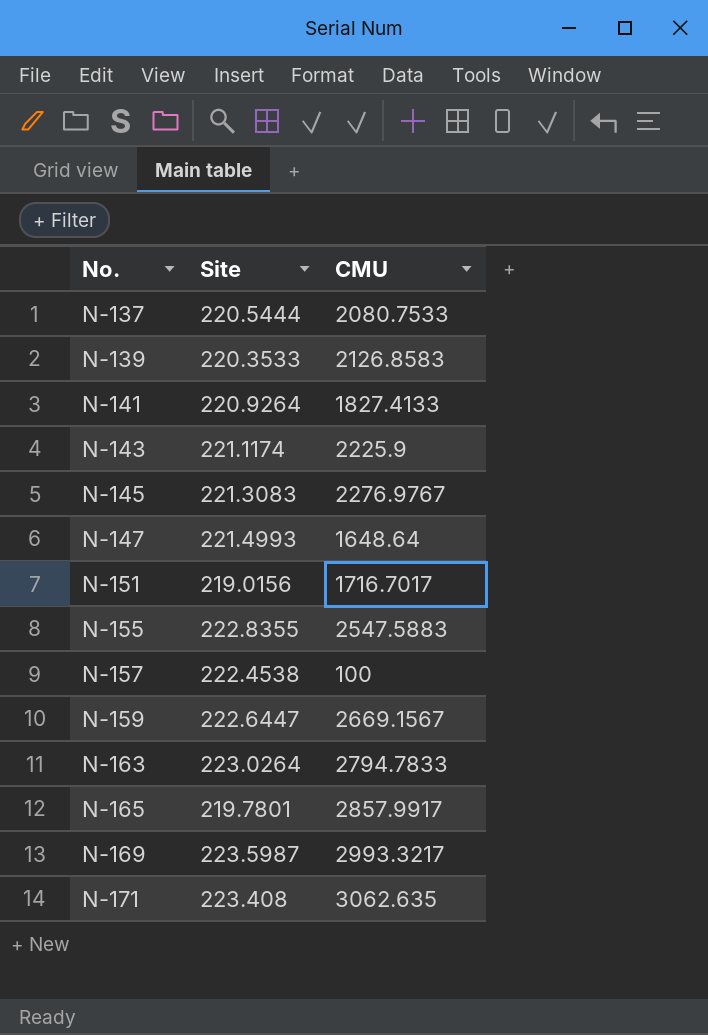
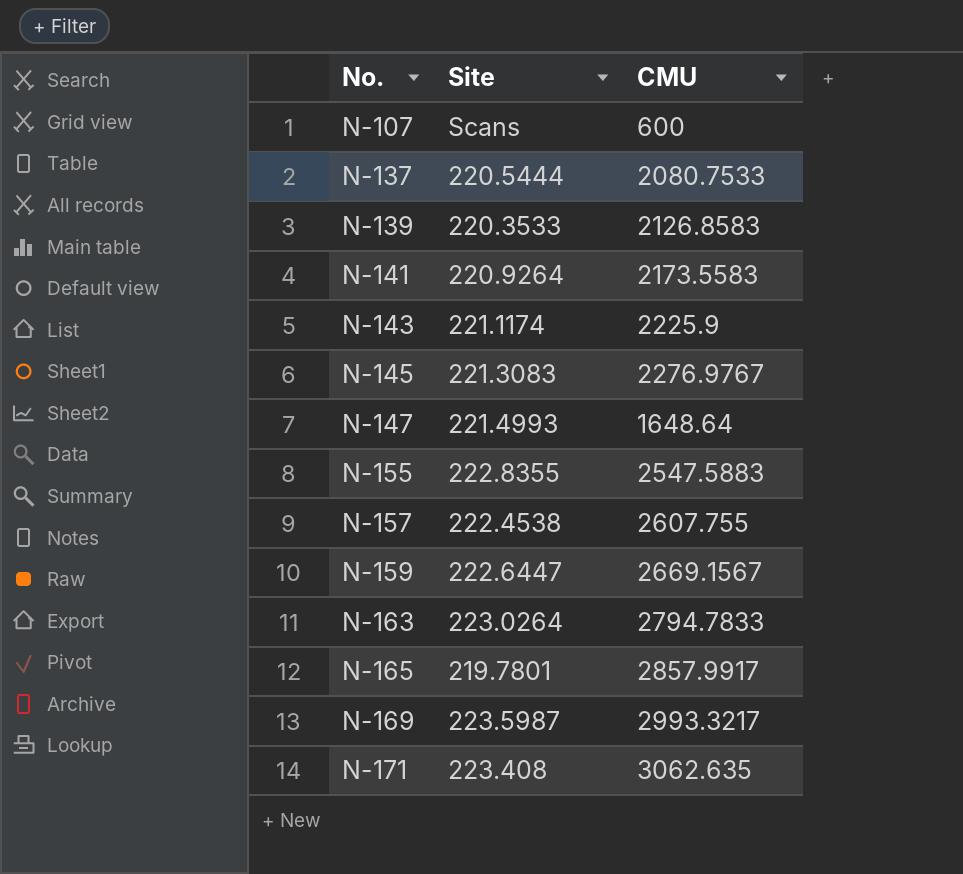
row N-151: 219.0156 | 1716.7017 -> none
row N-107: none -> Scans | 600
N-141 | CMU: 1827.4133 -> 2173.5583
N-157 | CMU: 100 -> 2607.755

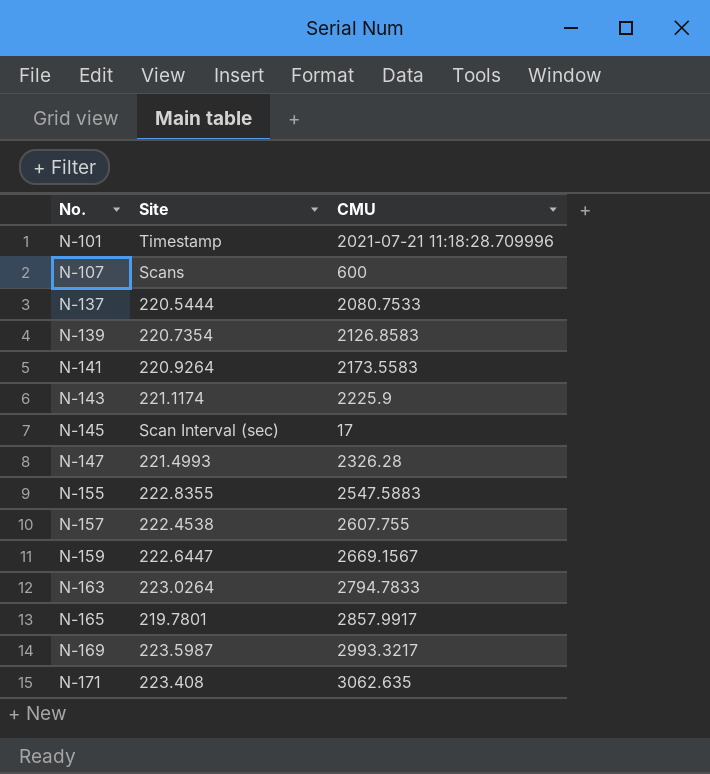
row N-101: none -> Timestamp | 2021-07-21 11:18:28.709996
N-139 | Site: 220.3533 -> 220.7354
N-145 | Site: 221.3083 -> Scan Interval (sec)
N-145 | CMU: 2276.9767 -> 17
N-147 | CMU: 1648.64 -> 2326.28

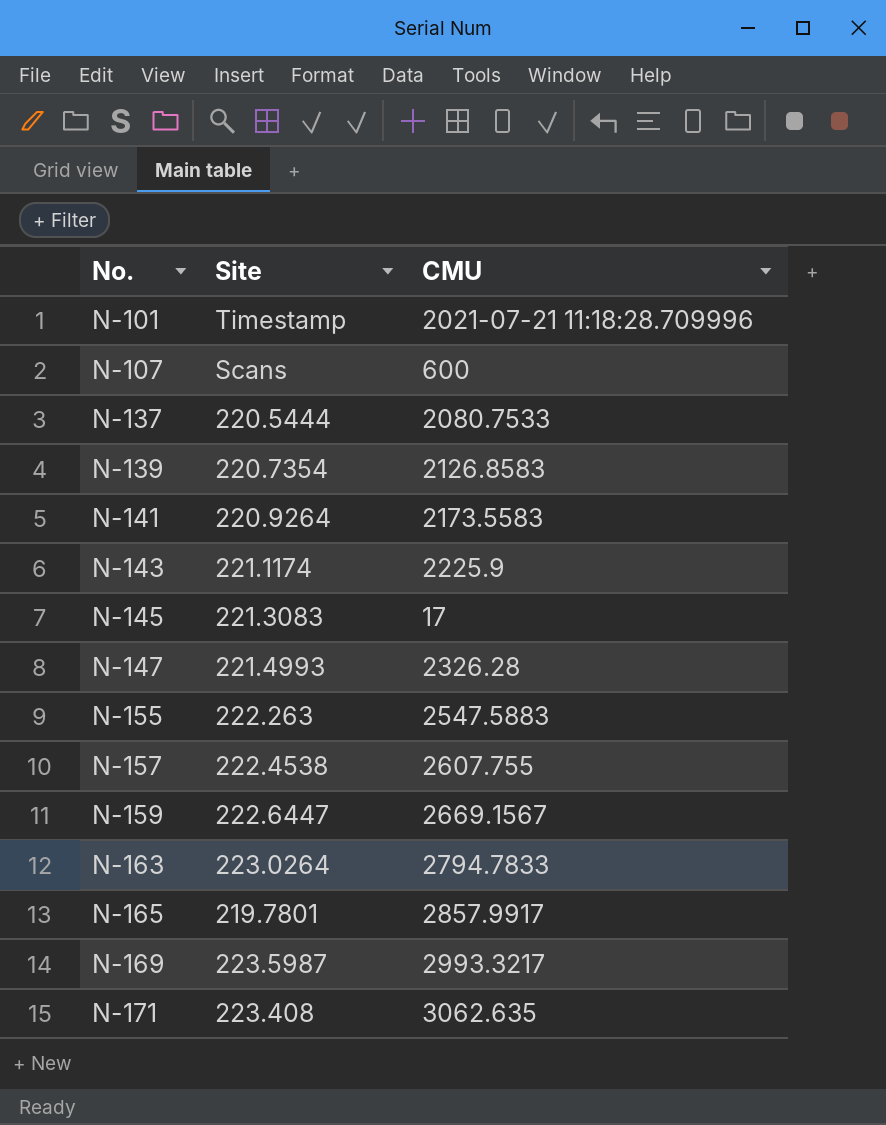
N-145 | Site: Scan Interval (sec) -> 221.3083
N-155 | Site: 222.8355 -> 222.263

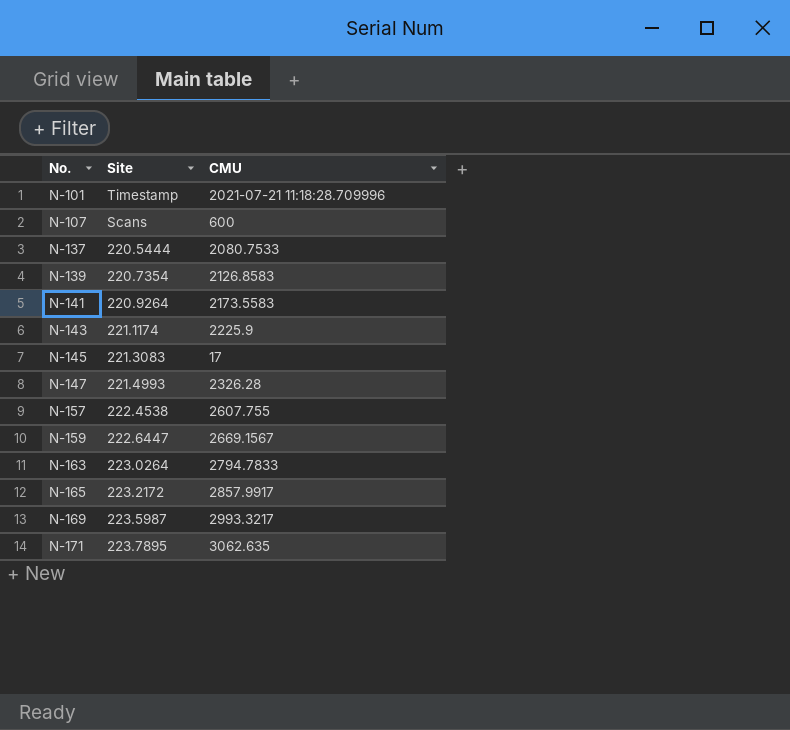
row N-155: 222.263 | 2547.5883 -> none
N-165 | Site: 219.7801 -> 223.2172
N-171 | Site: 223.408 -> 223.7895

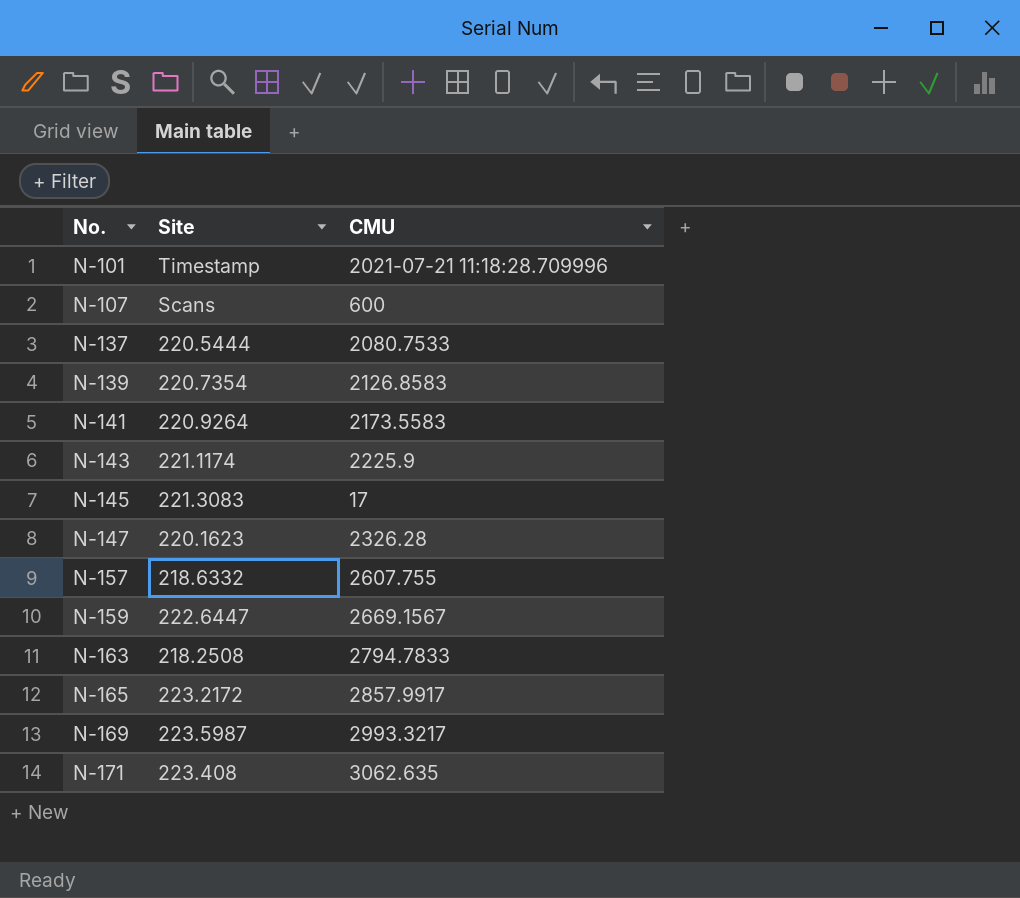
N-147 | Site: 221.4993 -> 220.1623
N-157 | Site: 222.4538 -> 218.6332
N-163 | Site: 223.0264 -> 218.2508
N-171 | Site: 223.7895 -> 223.408

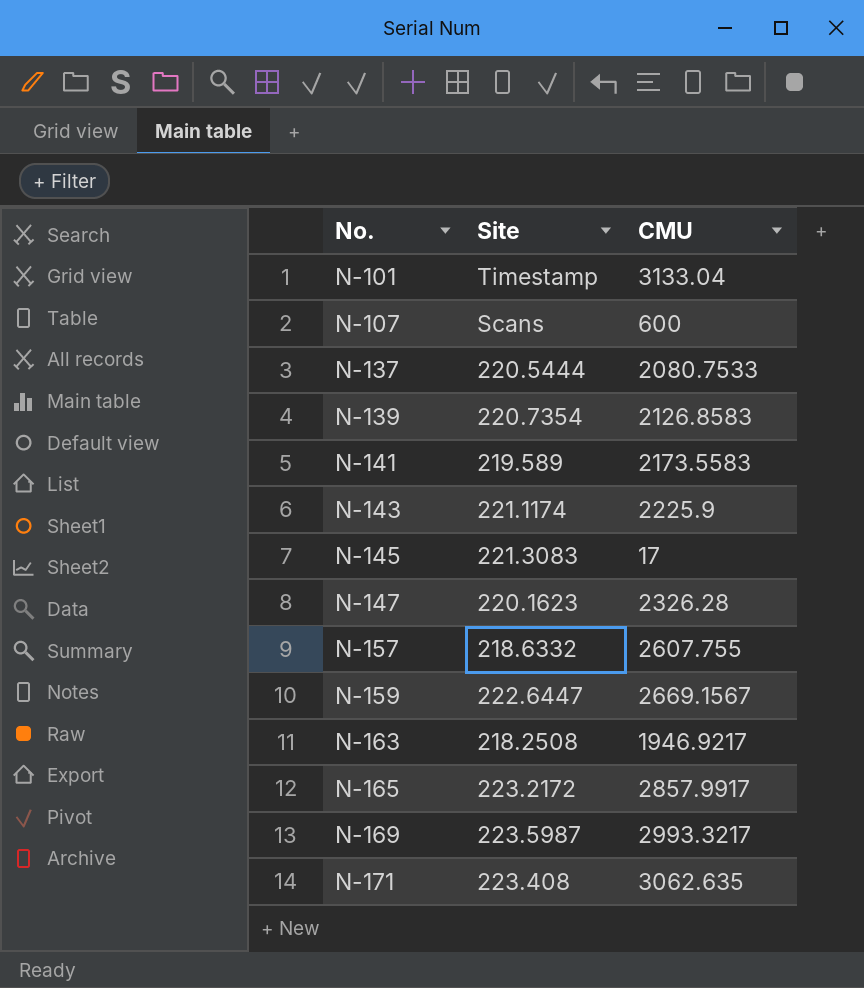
N-101 | CMU: 2021-07-21 11:18:28.709996 -> 3133.04
N-141 | Site: 220.9264 -> 219.589
N-163 | CMU: 2794.7833 -> 1946.9217

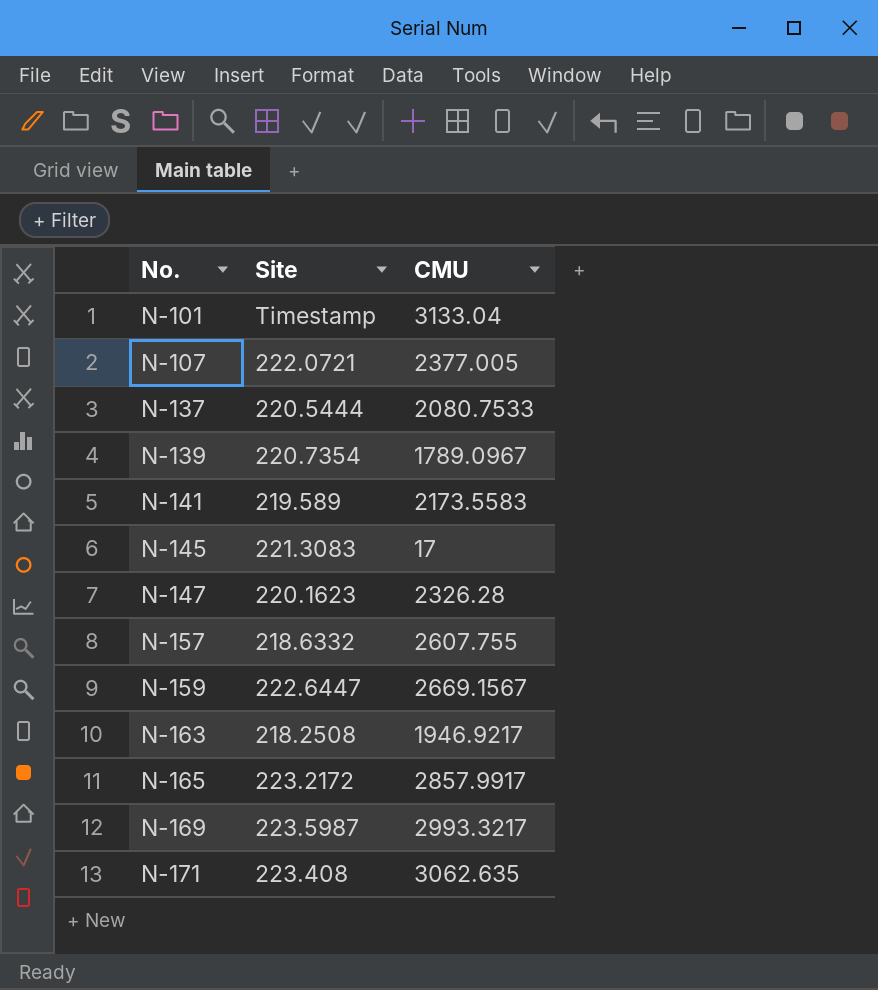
row N-143: 221.1174 | 2225.9 -> none
N-107 | Site: Scans -> 222.0721
N-107 | CMU: 600 -> 2377.005
N-139 | CMU: 2126.8583 -> 1789.0967

